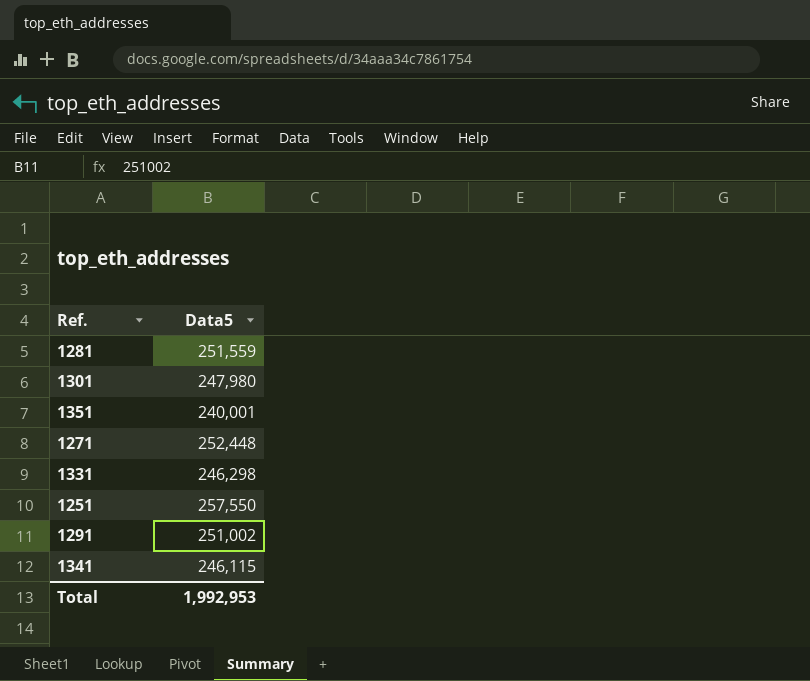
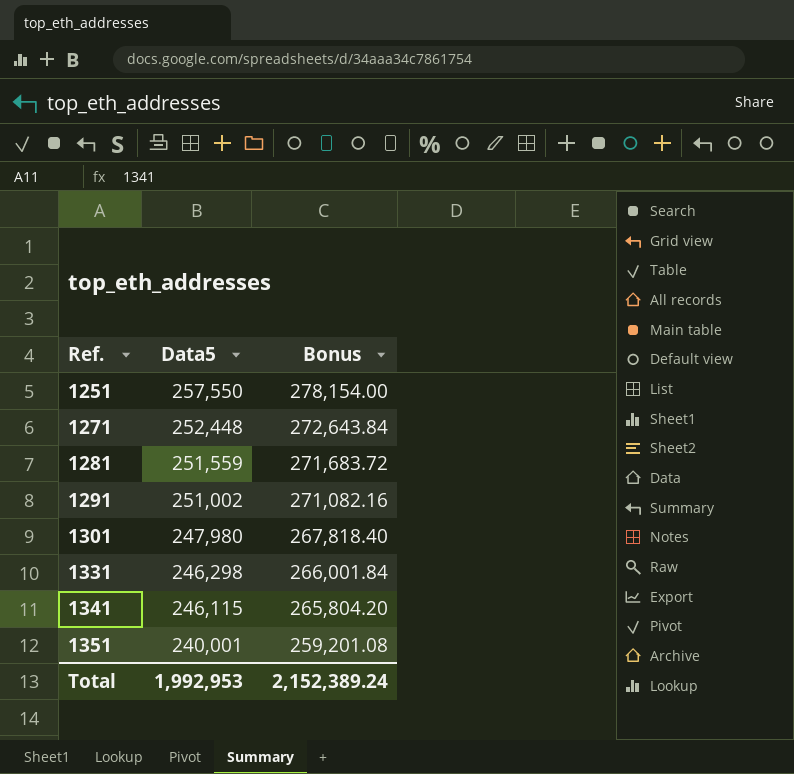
row order: none -> Ref. ascending
column Bonus | formula: none -> [Data5] * 1.08

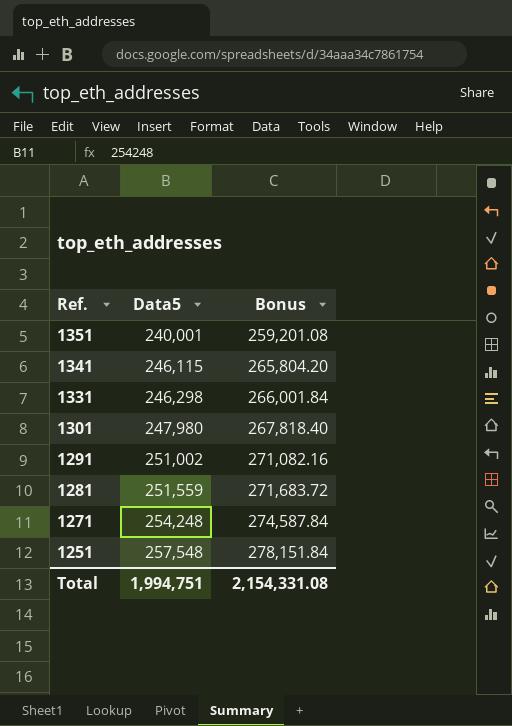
row order: Ref. ascending -> Ref. descending
1271 | Data5: 252,448 -> 254,248
1271 | Bonus: 272,643.84 -> 274,587.84
1251 | Data5: 257,550 -> 257,548
1251 | Bonus: 278,154.00 -> 278,151.84
Total | Data5: 1,992,953 -> 1,994,751
Total | Bonus: 2,152,389.24 -> 2,154,331.08

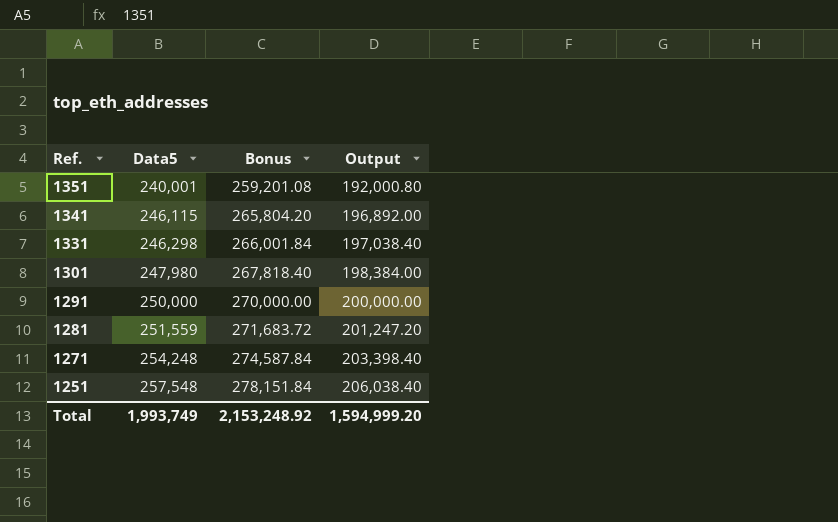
column Output | formula: none -> [Data5] * 0.8
1291 | Data5: 251,002 -> 250,000
1291 | Bonus: 271,082.16 -> 270,000.00
Total | Data5: 1,994,751 -> 1,993,749
Total | Bonus: 2,154,331.08 -> 2,153,248.92

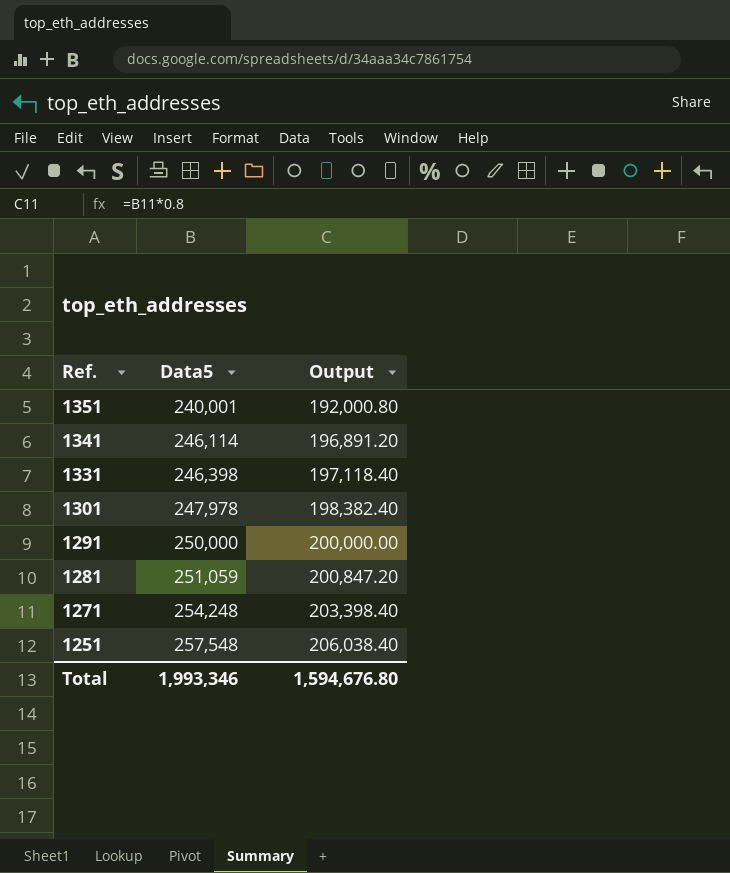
column Bonus | formula: [Data5] * 1.08 -> none
1341 | Data5: 246,115 -> 246,114
1341 | Output: 196,892.00 -> 196,891.20
1331 | Data5: 246,298 -> 246,398
1331 | Output: 197,038.40 -> 197,118.40
1301 | Data5: 247,980 -> 247,978
1301 | Output: 198,384.00 -> 198,382.40
1281 | Data5: 251,559 -> 251,059
1281 | Output: 201,247.20 -> 200,847.20
Total | Data5: 1,993,749 -> 1,993,346
Total | Output: 1,594,999.20 -> 1,594,676.80

